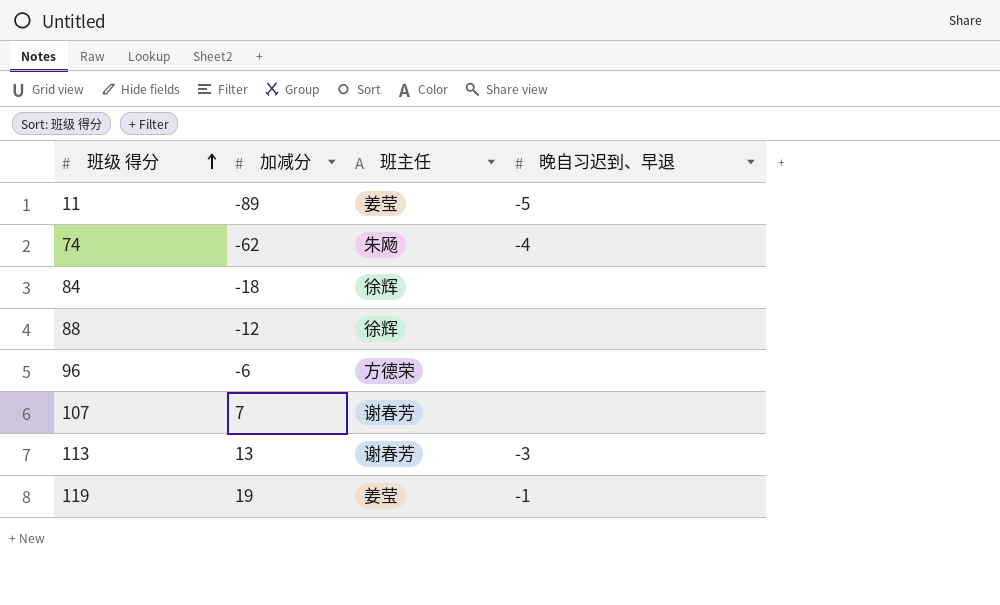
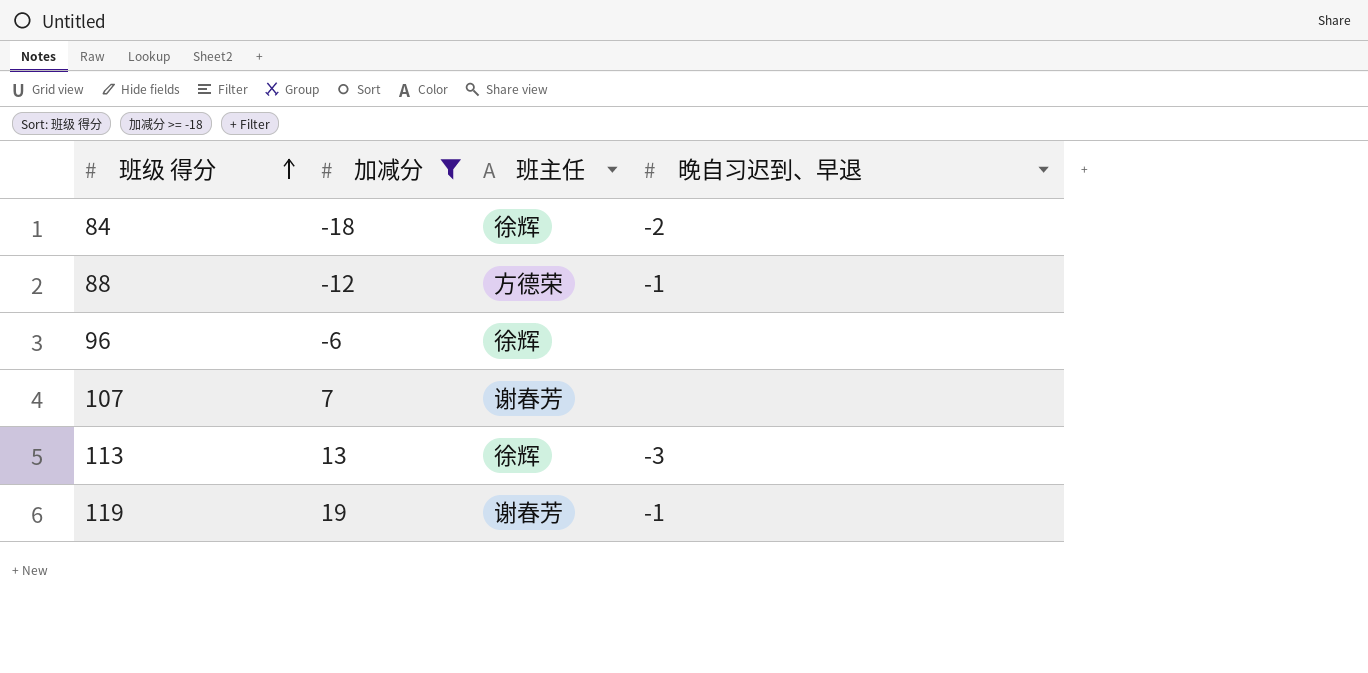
filter: none -> 加减分 >= -18
84 | 晚自习迟到、早退: none -> -2
88 | 班主任: 徐辉 -> 方德荣
88 | 晚自习迟到、早退: none -> -1
96 | 班主任: 方德荣 -> 徐辉
113 | 班主任: 谢春芳 -> 徐辉
119 | 班主任: 姜莹 -> 谢春芳

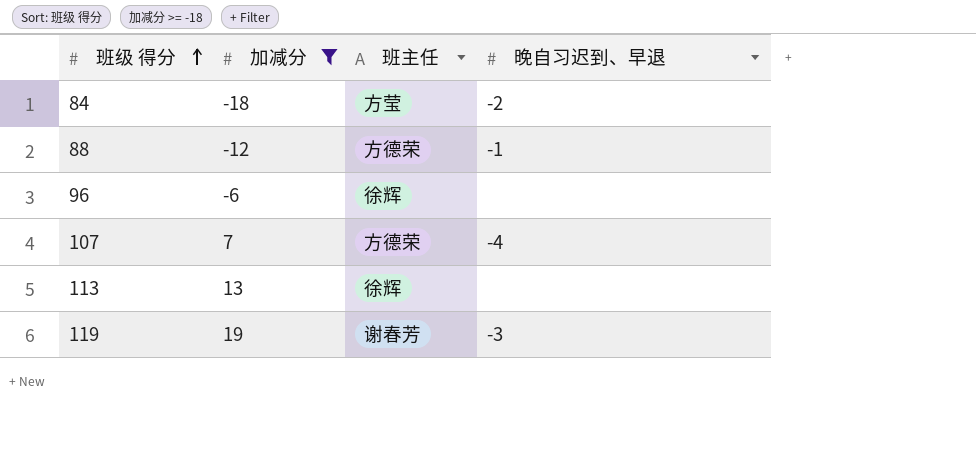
84 | 班主任: 徐辉 -> 方莹
107 | 班主任: 谢春芳 -> 方德荣
107 | 晚自习迟到、早退: none -> -4
113 | 晚自习迟到、早退: -3 -> none
119 | 晚自习迟到、早退: -1 -> -3

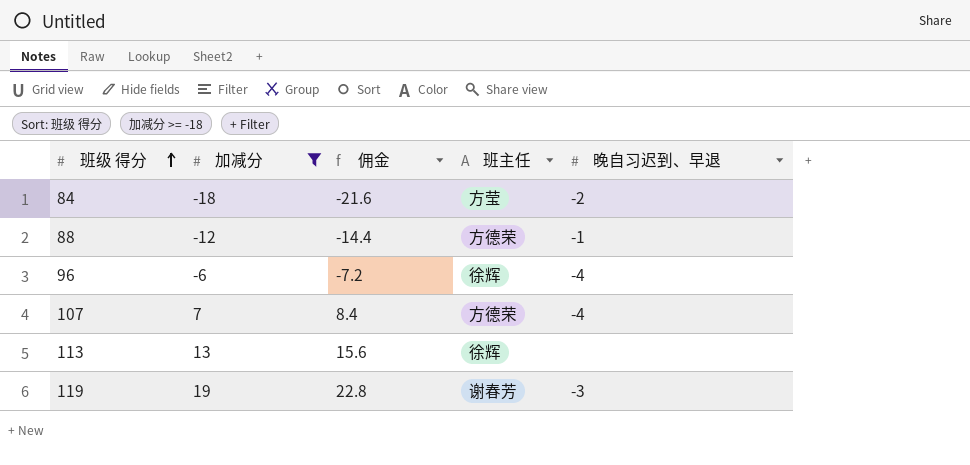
column 佣金 | formula: none -> [加减分] * 1.2
96 | 晚自习迟到、早退: none -> -4

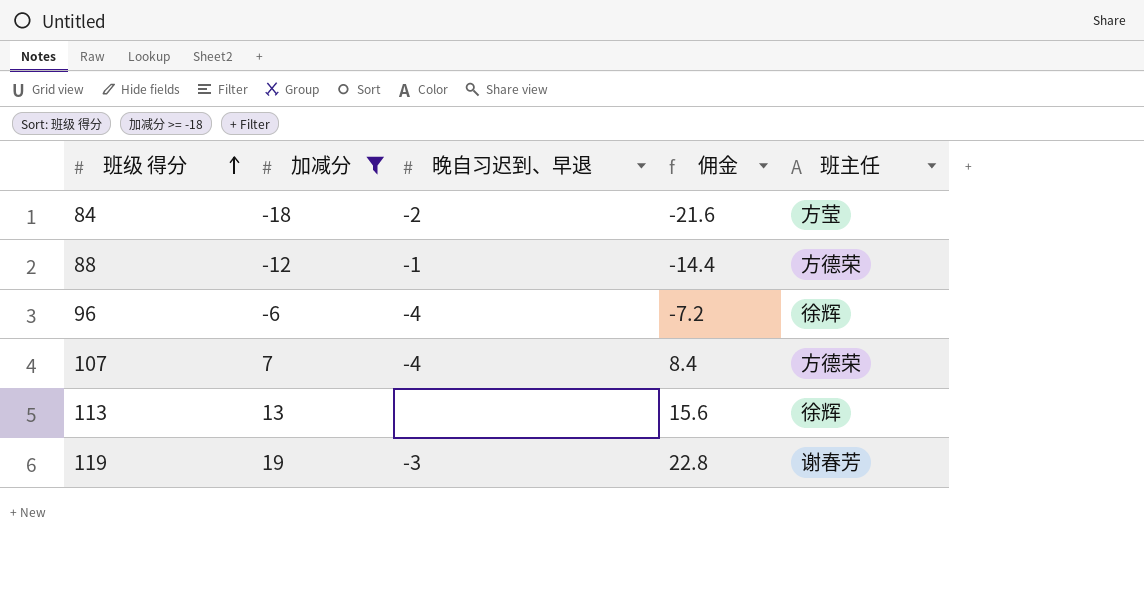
column 晚自习迟到、早退 | position: 5 -> 3

